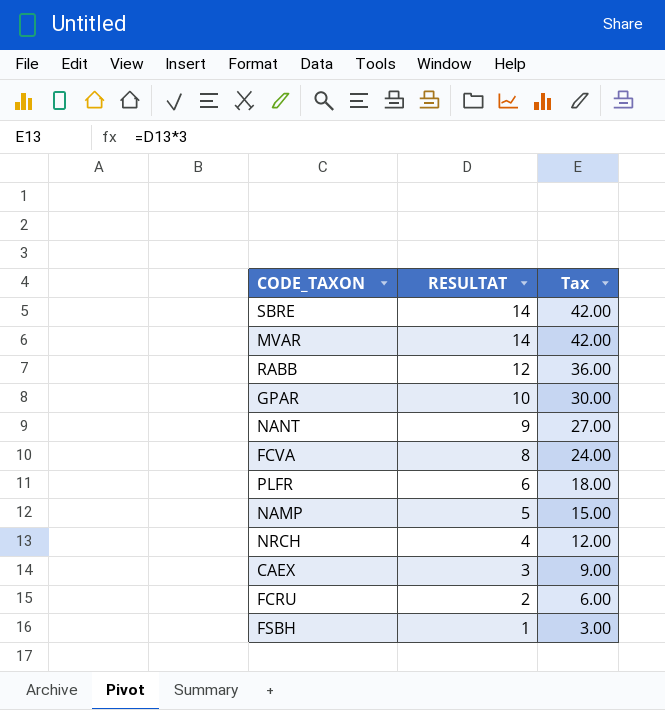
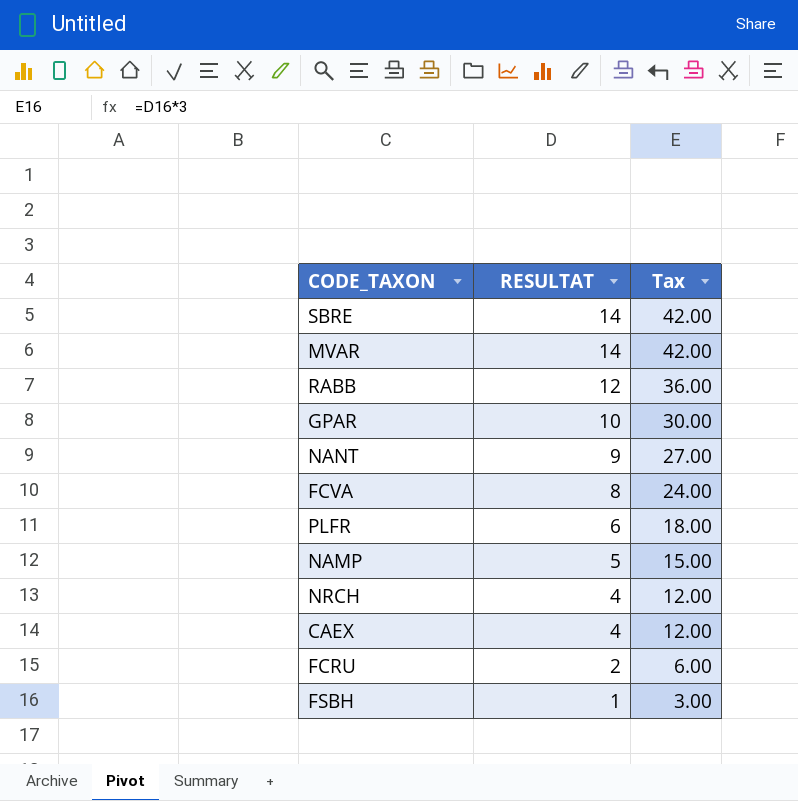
CAEX | RESULTAT: 3 -> 4
CAEX | Tax: 9.00 -> 12.00

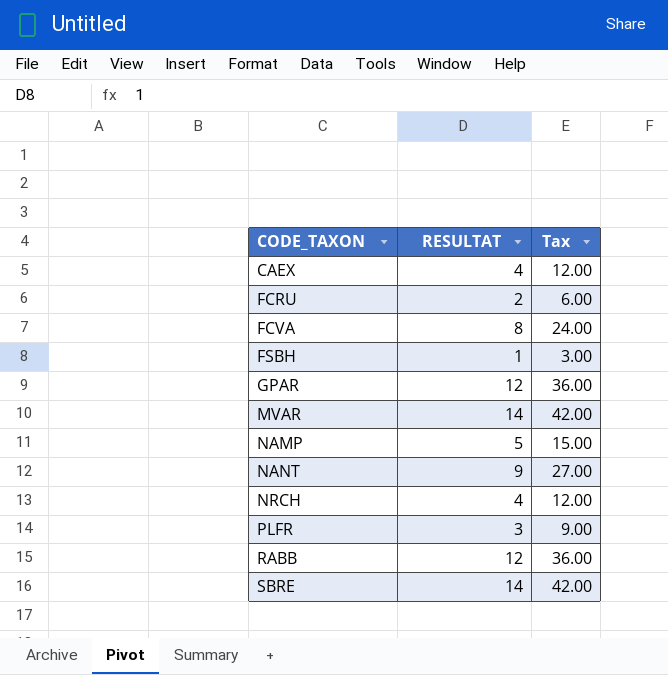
row order: RESULTAT descending -> CODE_TAXON ascending
GPAR | RESULTAT: 10 -> 12
GPAR | Tax: 30.00 -> 36.00
PLFR | RESULTAT: 6 -> 3
PLFR | Tax: 18.00 -> 9.00

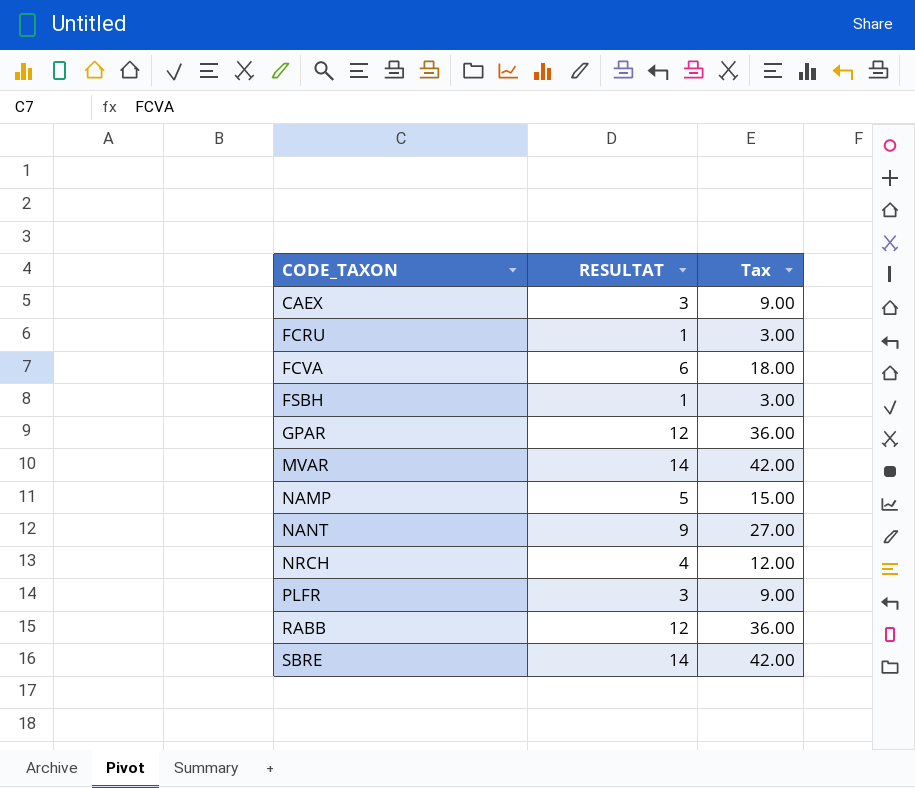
CAEX | RESULTAT: 4 -> 3
CAEX | Tax: 12.00 -> 9.00
FCRU | RESULTAT: 2 -> 1
FCRU | Tax: 6.00 -> 3.00
FCVA | RESULTAT: 8 -> 6
FCVA | Tax: 24.00 -> 18.00

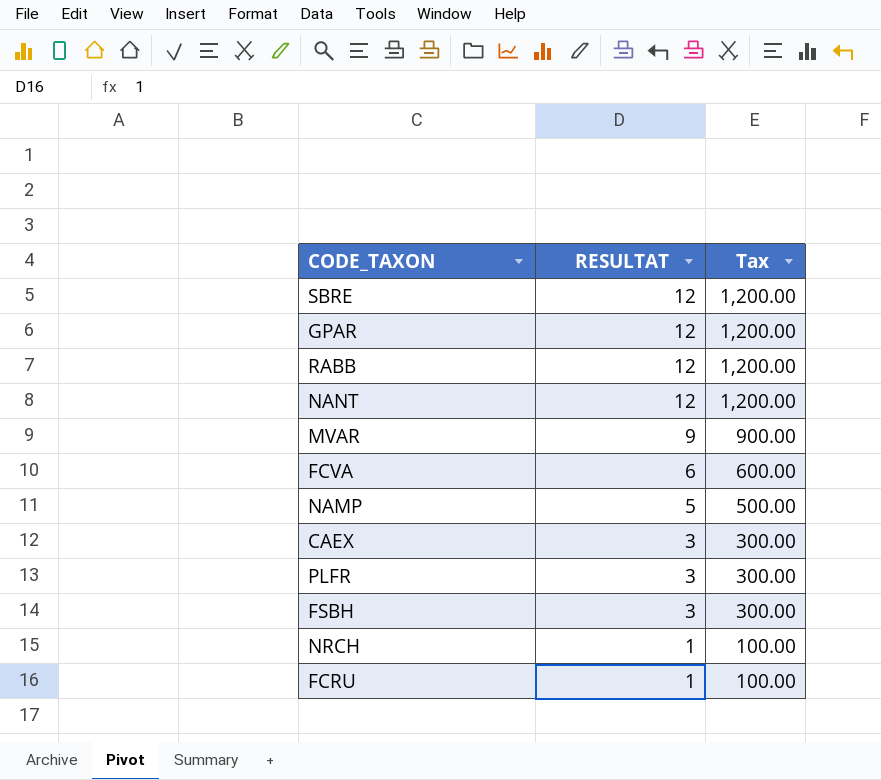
row order: CODE_TAXON ascending -> RESULTAT descending
column Tax | formula: [RESULTAT] * 3 -> [RESULTAT] * 100
SBRE | RESULTAT: 14 -> 12
NANT | RESULTAT: 9 -> 12
MVAR | RESULTAT: 14 -> 9
FSBH | RESULTAT: 1 -> 3
NRCH | RESULTAT: 4 -> 1

